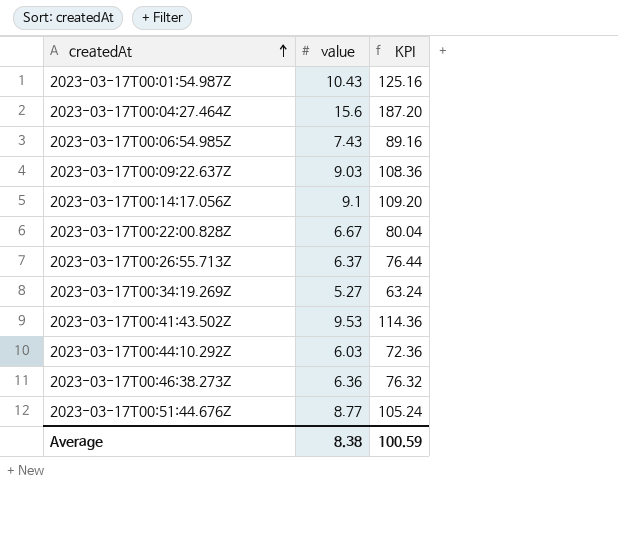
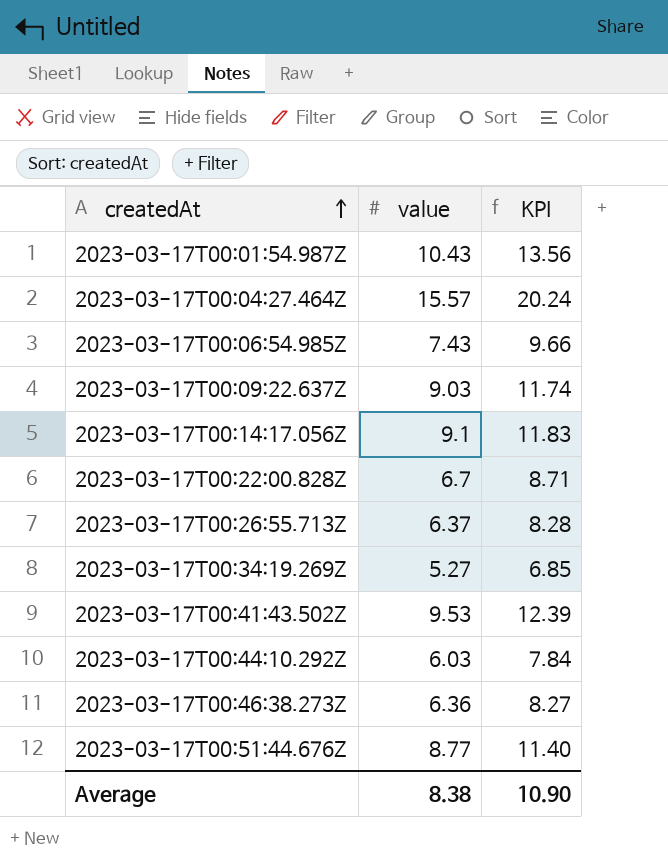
column KPI | formula: [value] * 12 -> [value] * 1.3
2023-03-17T00:04:27.464Z | value: 15.6 -> 15.57
2023-03-17T00:22:00.828Z | value: 6.67 -> 6.7
Average | KPI: 100.59 -> 10.90

